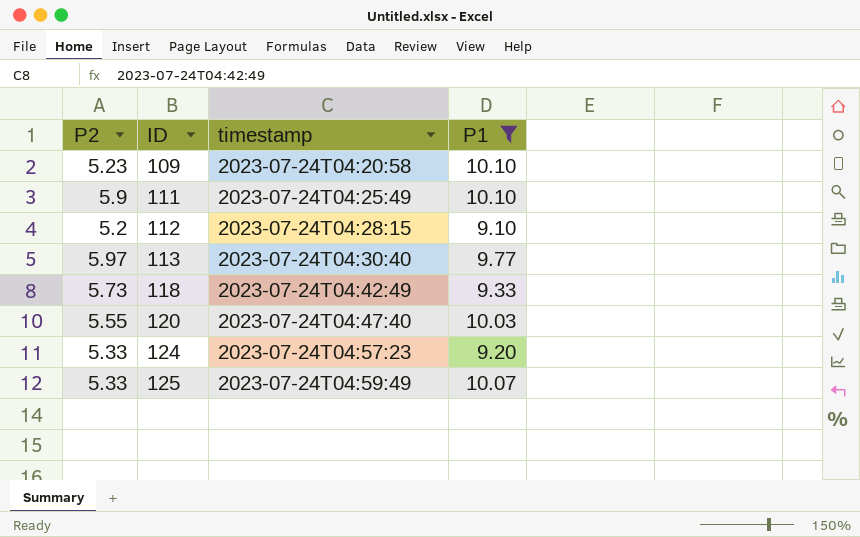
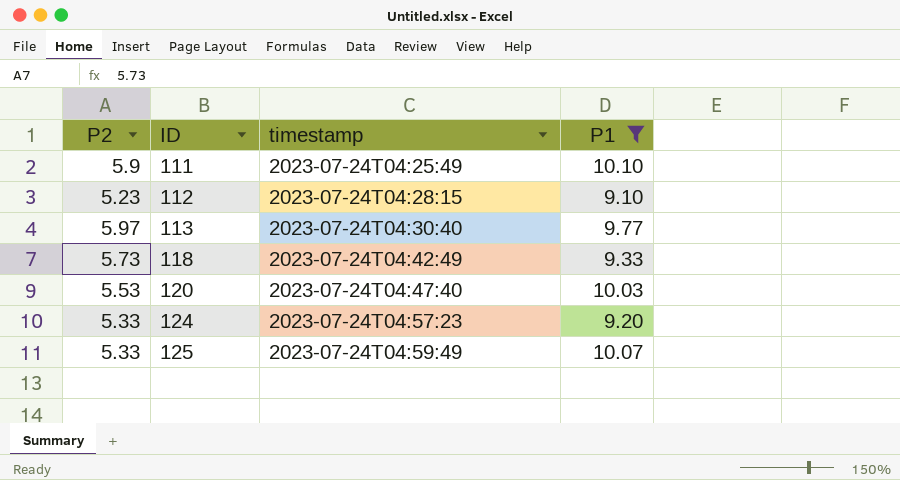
row 109: 5.23 | 2023-07-24T04:20:58 | 10.10 -> none
112 | P2: 5.2 -> 5.23
120 | P2: 5.55 -> 5.53

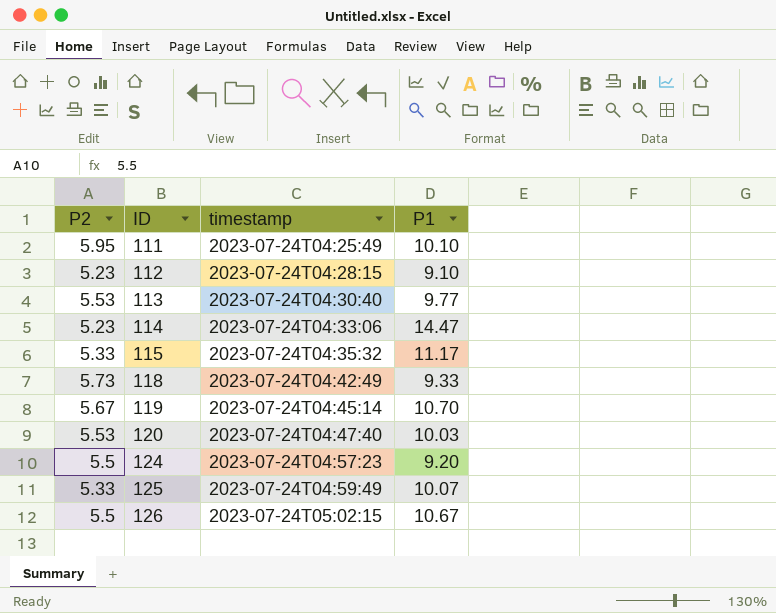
filter: P1 <= 10.10 -> none
111 | P2: 5.9 -> 5.95
113 | P2: 5.97 -> 5.53
124 | P2: 5.33 -> 5.5

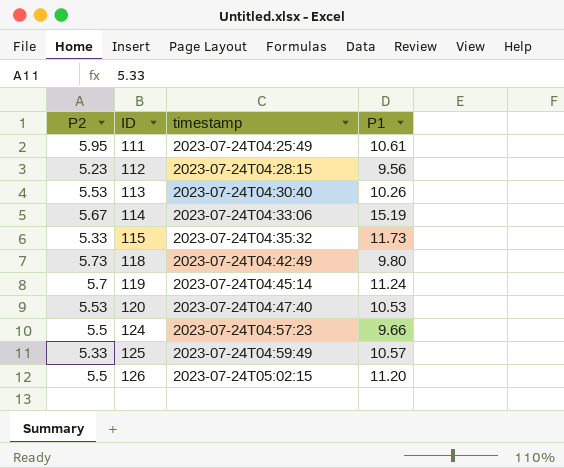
111 | P1: 10.10 -> 10.61
112 | P1: 9.10 -> 9.56
113 | P1: 9.77 -> 10.26
114 | P2: 5.23 -> 5.67
114 | P1: 14.47 -> 15.19
115 | P1: 11.17 -> 11.73
118 | P1: 9.33 -> 9.80
119 | P2: 5.67 -> 5.7
119 | P1: 10.70 -> 11.24
120 | P1: 10.03 -> 10.53
124 | P1: 9.20 -> 9.66
125 | P1: 10.07 -> 10.57
126 | P1: 10.67 -> 11.20

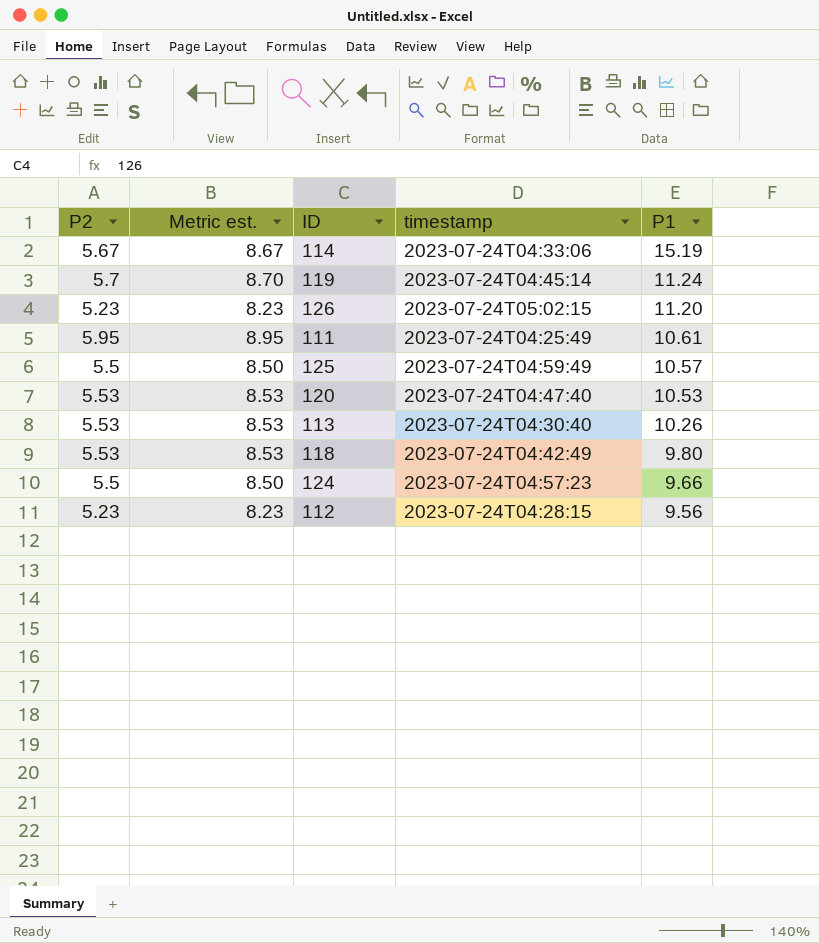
row order: ID ascending -> P1 descending
column Metric est. | formula: none -> [P2] + 3
row 115: 5.33 | 2023-07-24T04:35:32 | 11.73 -> none
126 | P2: 5.5 -> 5.23
125 | P2: 5.33 -> 5.5
118 | P2: 5.73 -> 5.53

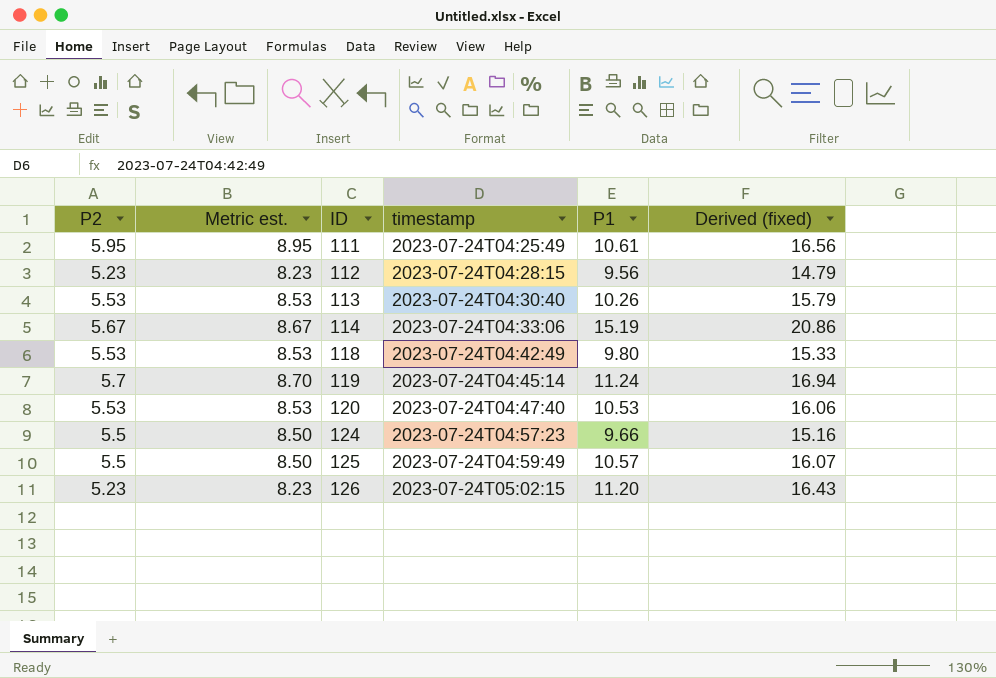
row order: P1 descending -> ID ascending
column Derived (fixed) | formula: none -> [P2] + [P1]

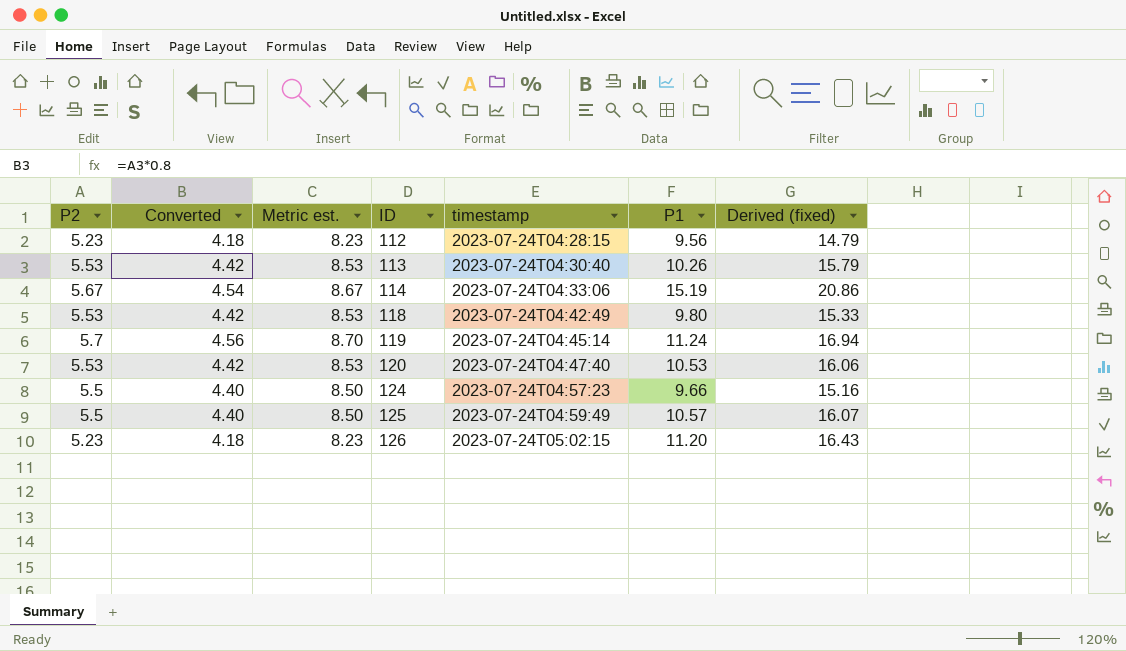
column Converted | formula: none -> [P2] * 0.8
row 111: 5.95 | 8.95 | 2023-07-24T04:25:49 | 10.61 | 16.56 -> none

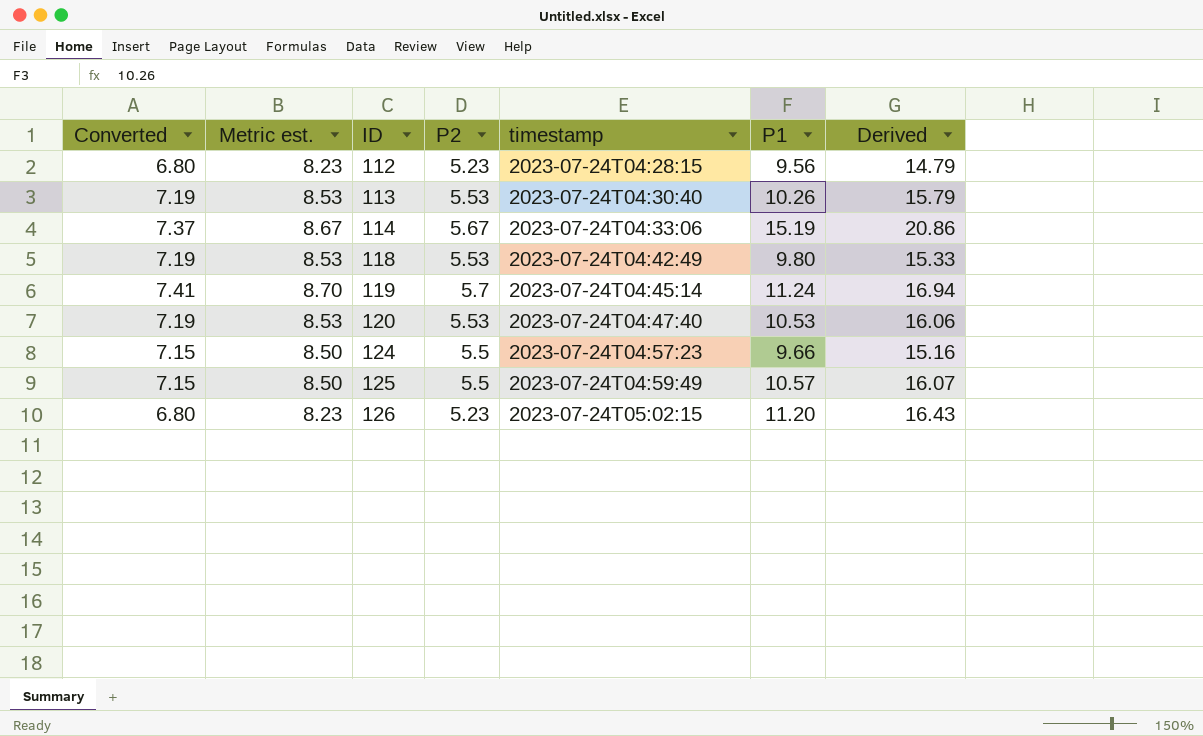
column Converted | formula: [P2] * 0.8 -> [P2] * 1.3
column P2 | position: 1 -> 4
column name: Derived (fixed) -> Derived

